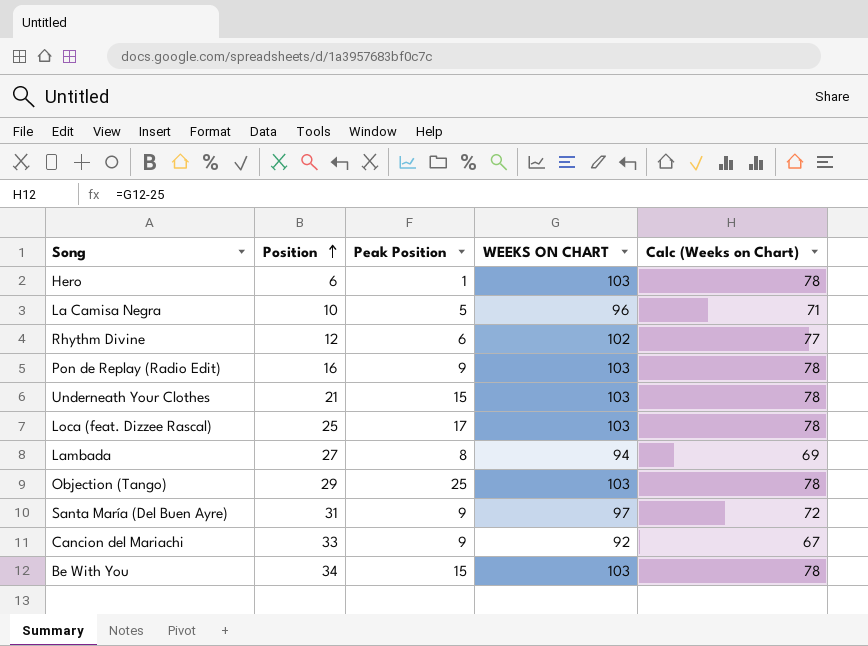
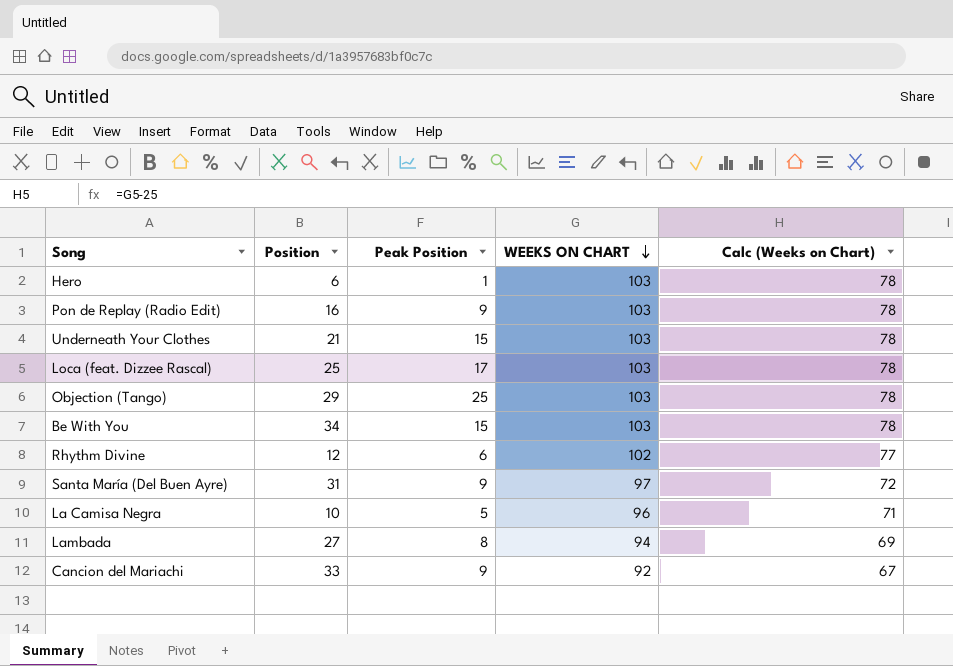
row order: Position ascending -> WEEKS ON CHART descending

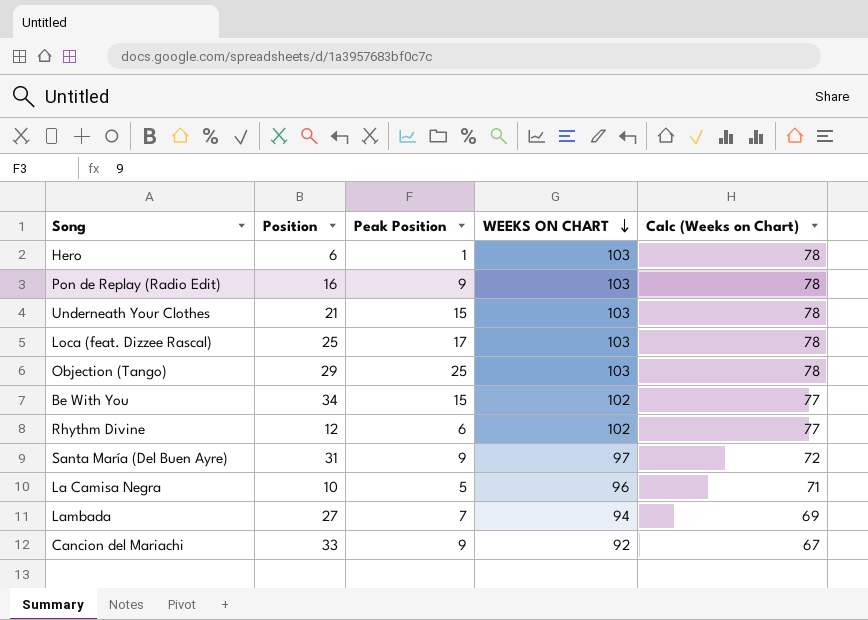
Be With You | WEEKS ON CHART: 103 -> 102
Be With You | Calc (Weeks on Chart): 78 -> 77
Lambada | Peak Position: 8 -> 7

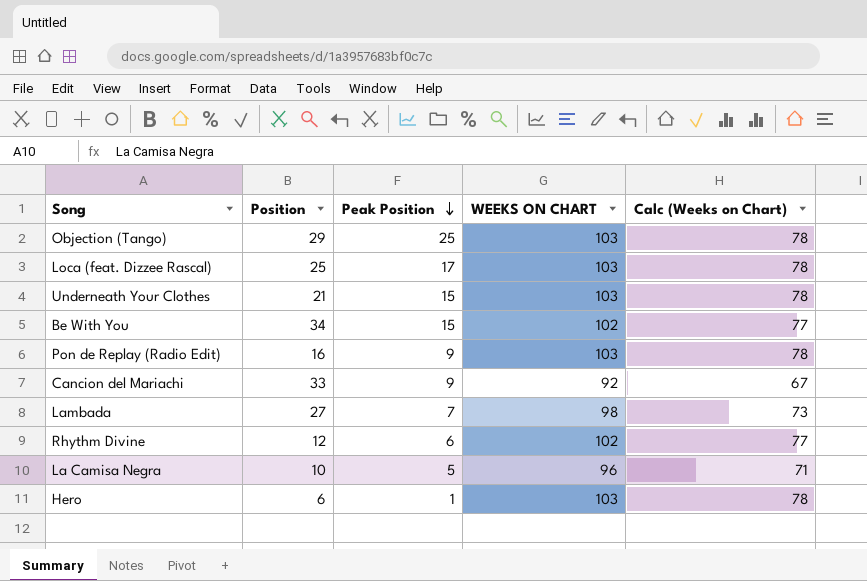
row order: WEEKS ON CHART descending -> Peak Position descending
row Santa María (Del Buen Ayre): 31 | 9 | 97 | 72 -> none
Lambada | WEEKS ON CHART: 94 -> 98
Lambada | Calc (Weeks on Chart): 69 -> 73

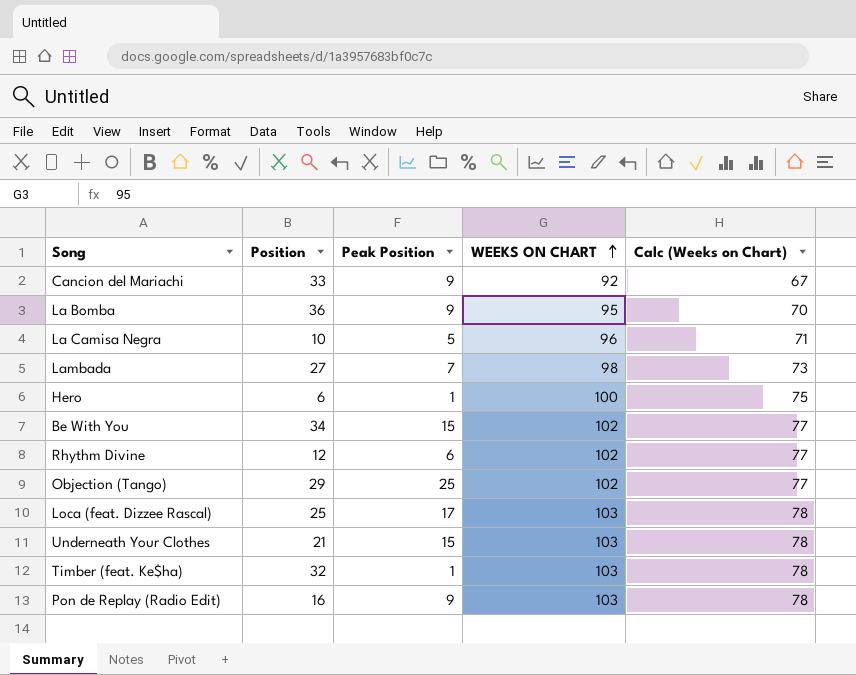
row order: Peak Position descending -> WEEKS ON CHART ascending
row La Bomba: none -> 36 | 9 | 95 | 70
Hero | WEEKS ON CHART: 103 -> 100
Hero | Calc (Weeks on Chart): 78 -> 75
Objection (Tango) | WEEKS ON CHART: 103 -> 102
Objection (Tango) | Calc (Weeks on Chart): 78 -> 77
row Timber (feat. Ke$ha): none -> 32 | 1 | 103 | 78

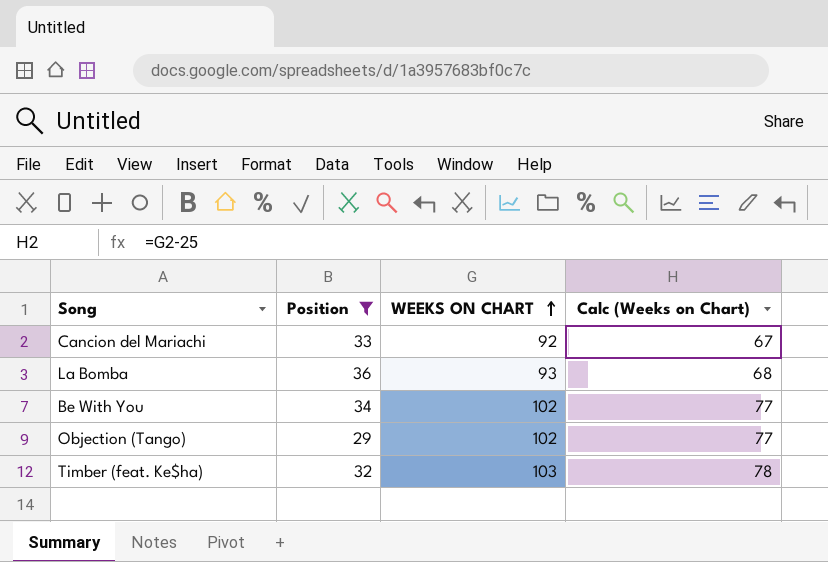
filter: none -> Position >= 29
column Peak Position | position: 3 -> none
La Bomba | WEEKS ON CHART: 95 -> 93
La Bomba | Calc (Weeks on Chart): 70 -> 68

